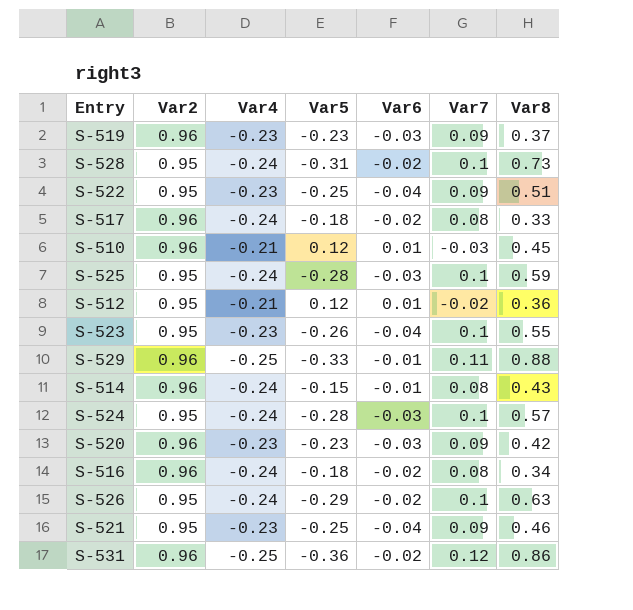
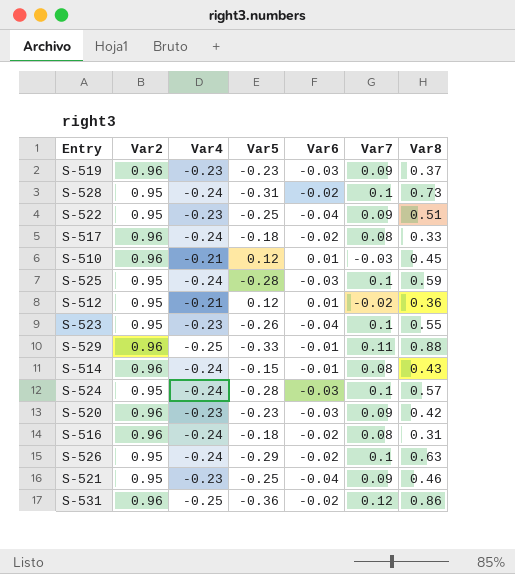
S-516 | Var8: 0.34 -> 0.31

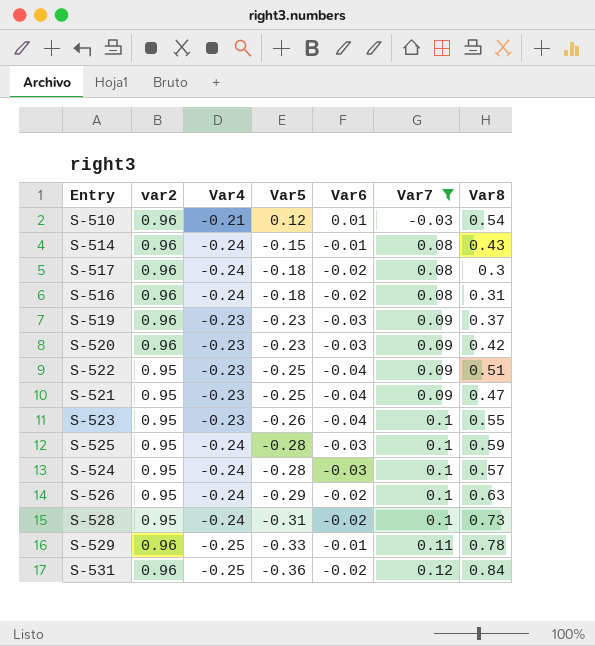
filter: none -> Var7 != -0.02
row order: none -> Var5 descending
column name: Var2 -> var2
S-510 | Var8: 0.45 -> 0.54
S-517 | Var8: 0.33 -> 0.3
S-521 | Var8: 0.46 -> 0.47
S-529 | Var8: 0.88 -> 0.78
S-531 | Var8: 0.86 -> 0.84

